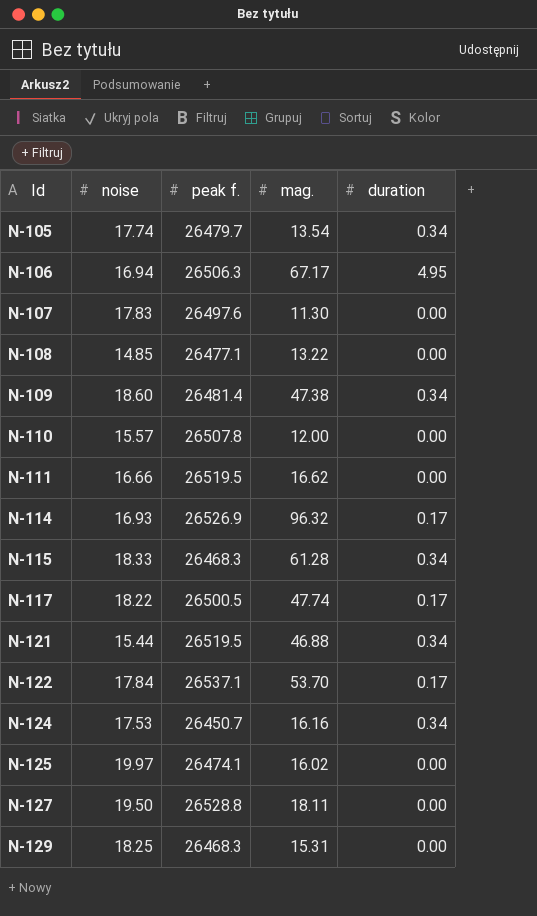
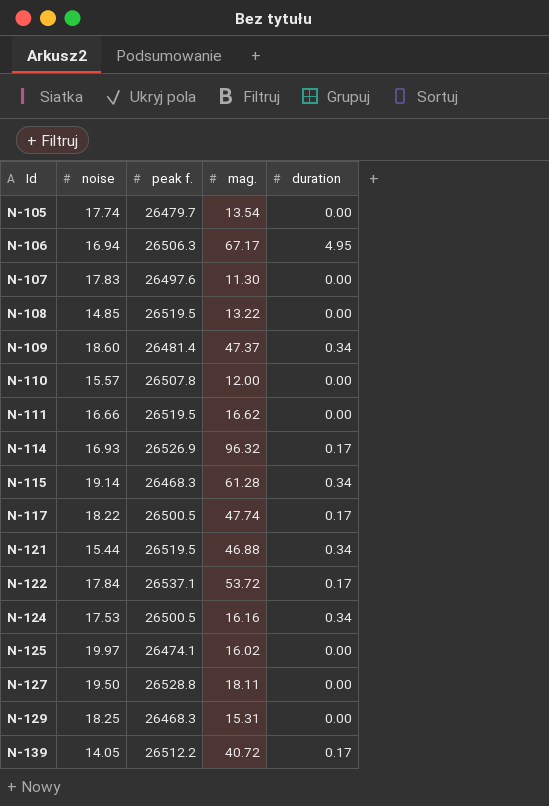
N-105 | duration: 0.34 -> 0.00
N-108 | peak f.: 26477.1 -> 26519.5
N-109 | mag.: 47.38 -> 47.37
N-115 | noise: 18.33 -> 19.14
N-122 | mag.: 53.70 -> 53.72
N-124 | peak f.: 26450.7 -> 26500.5
row N-139: none -> 14.05 | 26512.2 | 40.72 | 0.17

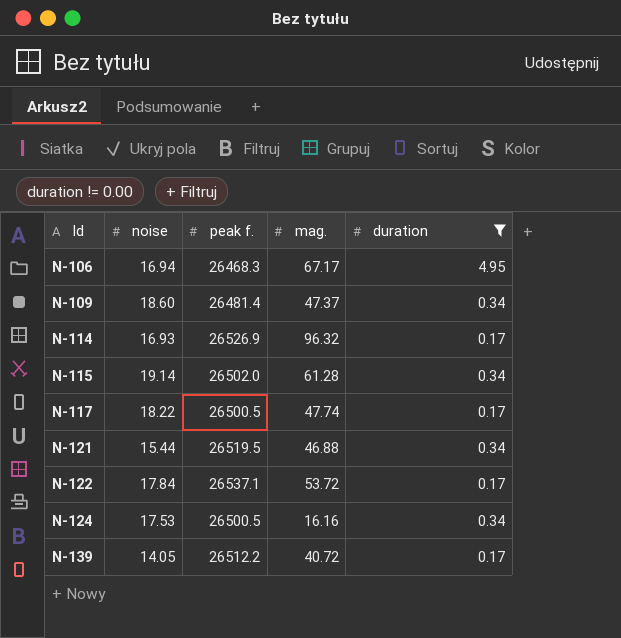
filter: none -> duration != 0.00
N-106 | peak f.: 26506.3 -> 26468.3
N-115 | peak f.: 26468.3 -> 26502.0

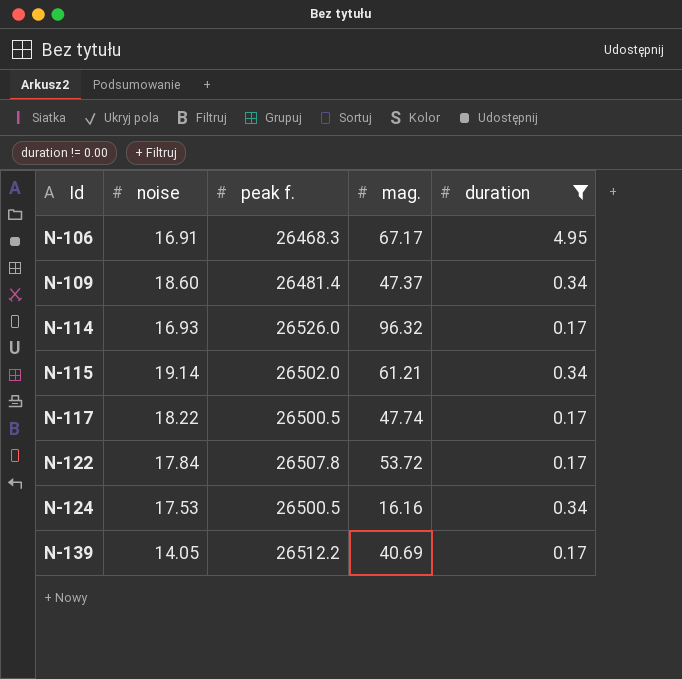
row N-121: 15.44 | 26519.5 | 46.88 | 0.34 -> none
N-106 | noise: 16.94 -> 16.91
N-114 | peak f.: 26526.9 -> 26526.0
N-115 | mag.: 61.28 -> 61.21
N-122 | peak f.: 26537.1 -> 26507.8
N-139 | mag.: 40.72 -> 40.69

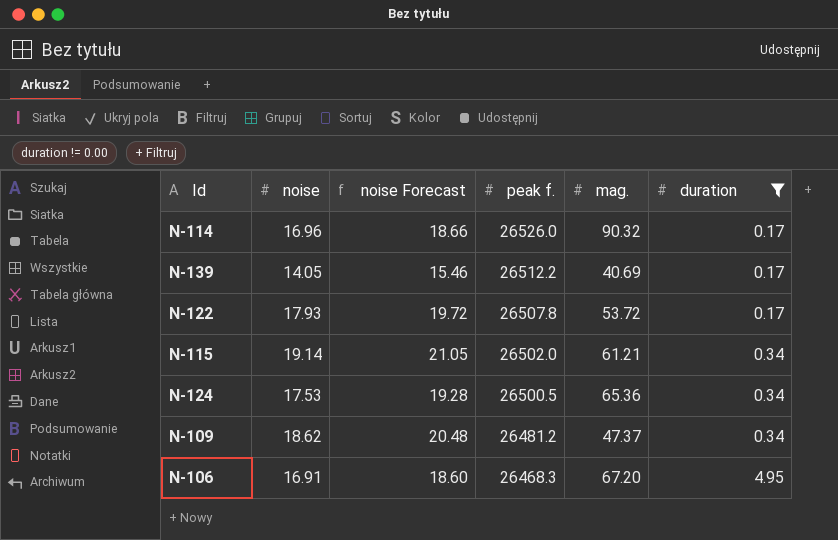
row order: Id ascending -> peak f. descending
column noise Forecast | formula: none -> [noise] * 1.1
row N-117: 18.22 | 26500.5 | 47.74 | 0.17 -> none
N-114 | noise: 16.93 -> 16.96
N-114 | mag.: 96.32 -> 90.32
N-122 | noise: 17.84 -> 17.93
N-124 | mag.: 16.16 -> 65.36
N-109 | noise: 18.60 -> 18.62
N-109 | peak f.: 26481.4 -> 26481.2
N-106 | mag.: 67.17 -> 67.20

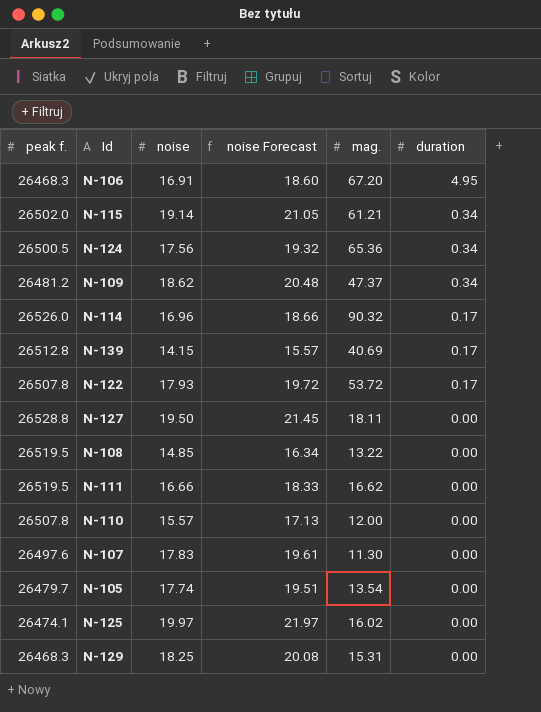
filter: duration != 0.00 -> none
row order: peak f. descending -> duration descending
column peak f. | position: 4 -> 1
N-124 | noise: 17.53 -> 17.56
N-124 | noise Forecast: 19.28 -> 19.32
N-139 | peak f.: 26512.2 -> 26512.8
N-139 | noise: 14.05 -> 14.15
N-139 | noise Forecast: 15.46 -> 15.57

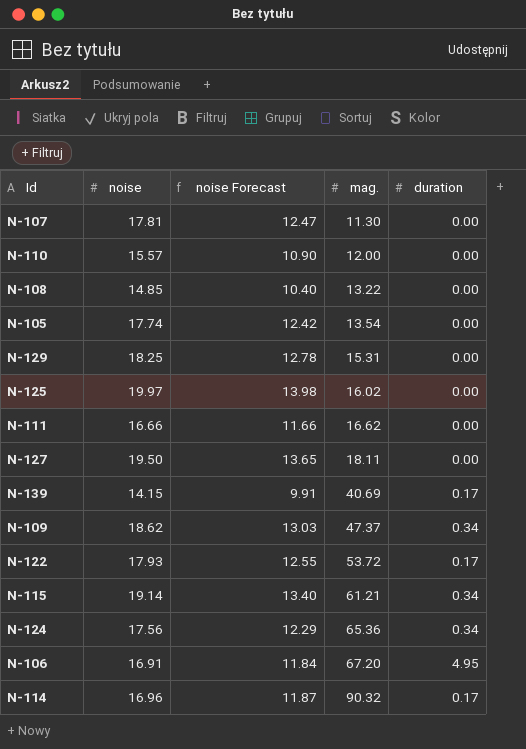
row order: duration descending -> mag. ascending
column peak f. | position: 1 -> none
column noise Forecast | formula: [noise] * 1.1 -> [noise] * 0.7
N-107 | noise: 17.83 -> 17.81

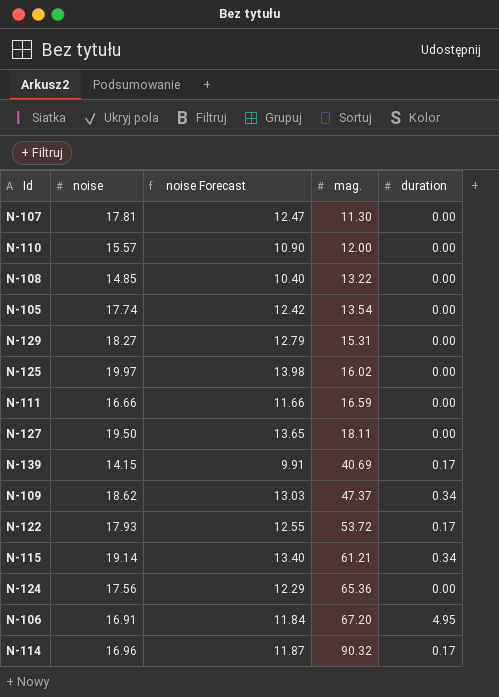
N-129 | noise: 18.25 -> 18.27
N-129 | noise Forecast: 12.78 -> 12.79
N-111 | mag.: 16.62 -> 16.59
N-124 | duration: 0.34 -> 0.00

